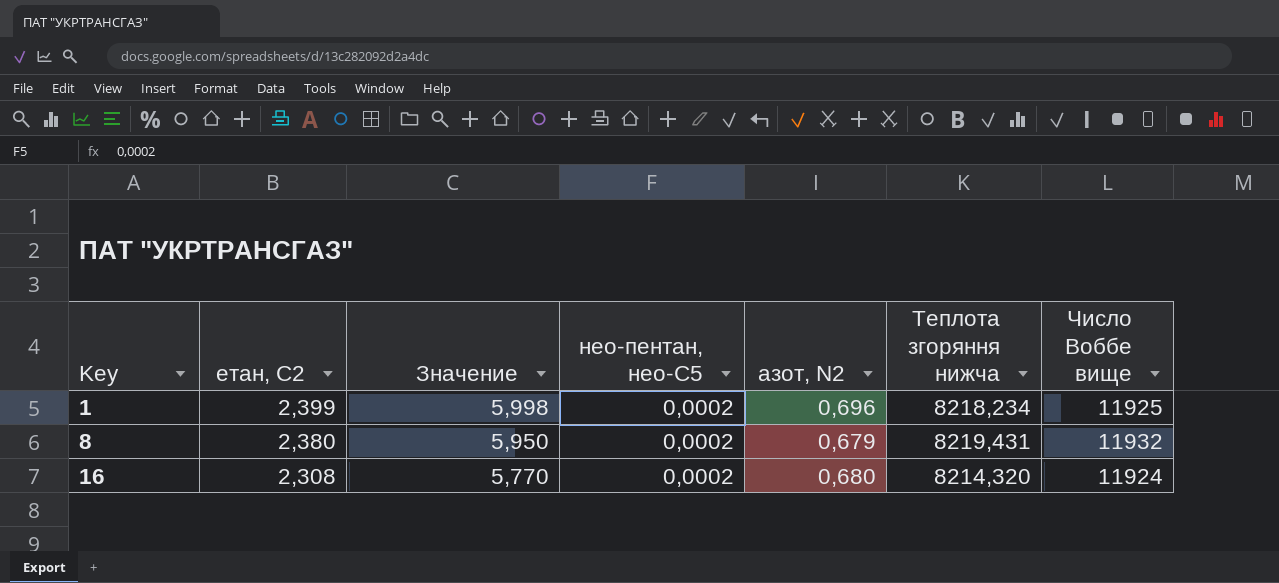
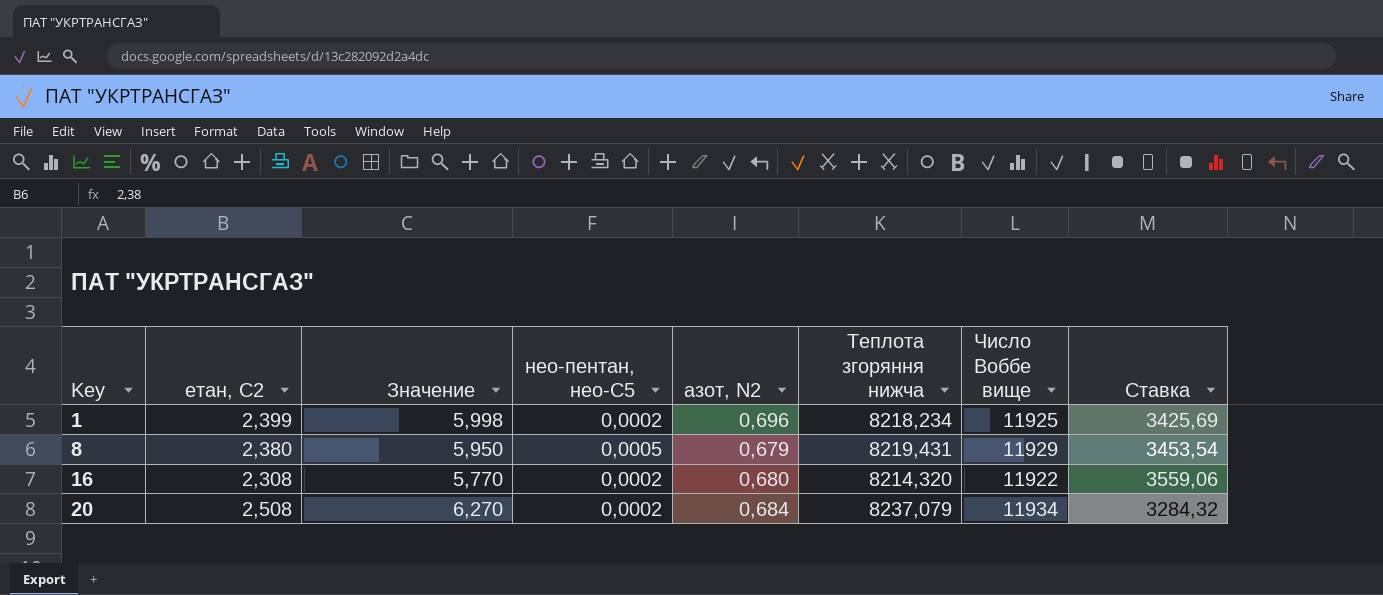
column Ставка | formula: none -> [Теплота згоряння нижча] / [етан, С2]
8 | нео-пентан, нео-С5: 0,0002 -> 0,0005
8 | Число Воббе вище: 11932 -> 11929
16 | Число Воббе вище: 11924 -> 11922
row 20: none -> 2,508 | 6,270 | 0,0002 | 0,684 | 8237,079 | 11934 | 3284,32

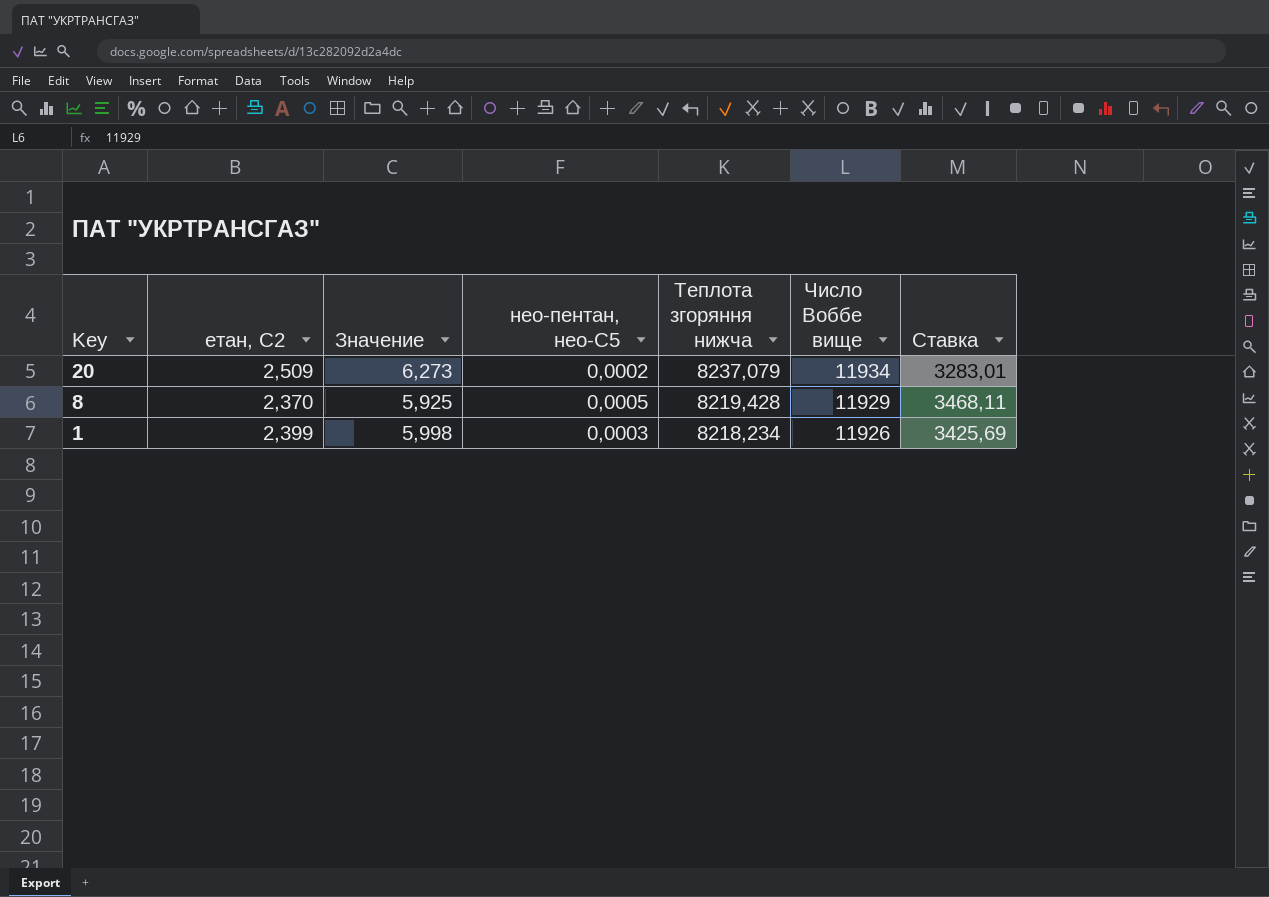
row order: Key ascending -> Key descending
column азот, N2 | position: 5 -> none
row 16: 2,308 | 5,770 | 0,0002 | 0,680 | 8214,320 | 11922 | 3559,06 -> none
20 | етан, С2: 2,508 -> 2,509
20 | Значение: 6,270 -> 6,273
20 | Ставка: 3284,32 -> 3283,01
8 | етан, С2: 2,380 -> 2,370
8 | Значение: 5,950 -> 5,925
8 | Теплота згоряння нижча: 8219,431 -> 8219,428
8 | Ставка: 3453,54 -> 3468,11
1 | нео-пентан, нео-С5: 0,0002 -> 0,0003
1 | Число Воббе вище: 11925 -> 11926

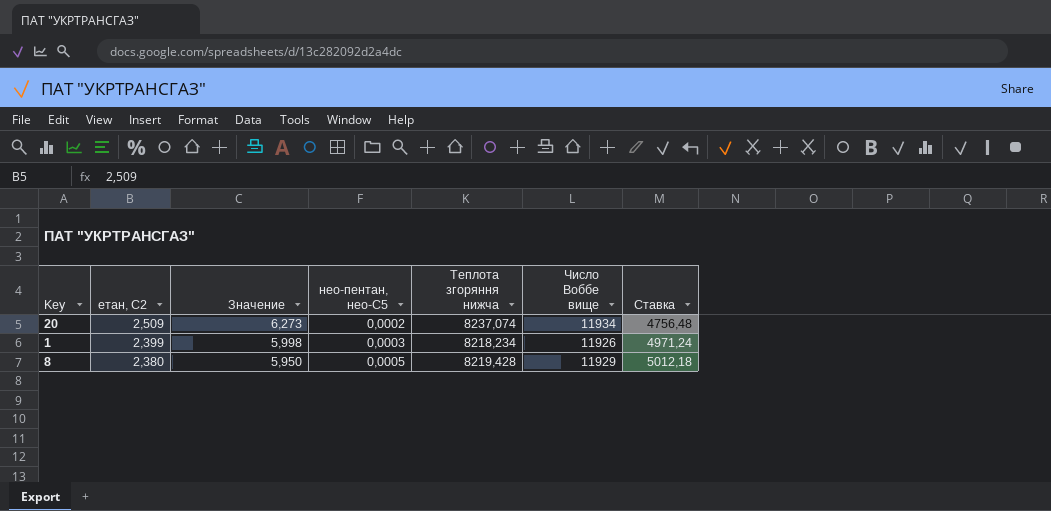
row order: Key descending -> етан, С2 descending
column Ставка | formula: [Теплота згоряння нижча] / [етан, С2] -> [Число Воббе вище] / [етан, С2]
20 | Теплота згоряння нижча: 8237,079 -> 8237,074
8 | етан, С2: 2,370 -> 2,380
8 | Значение: 5,925 -> 5,950

